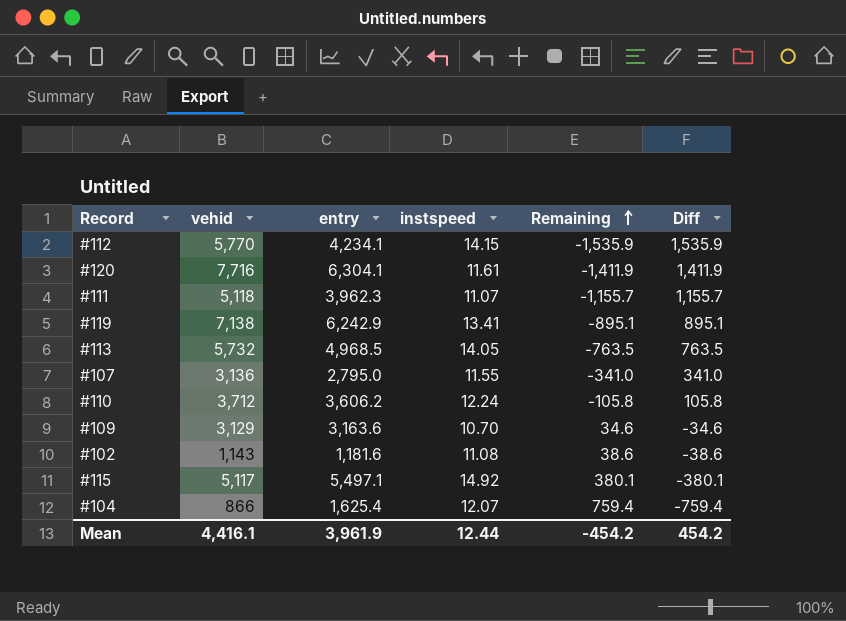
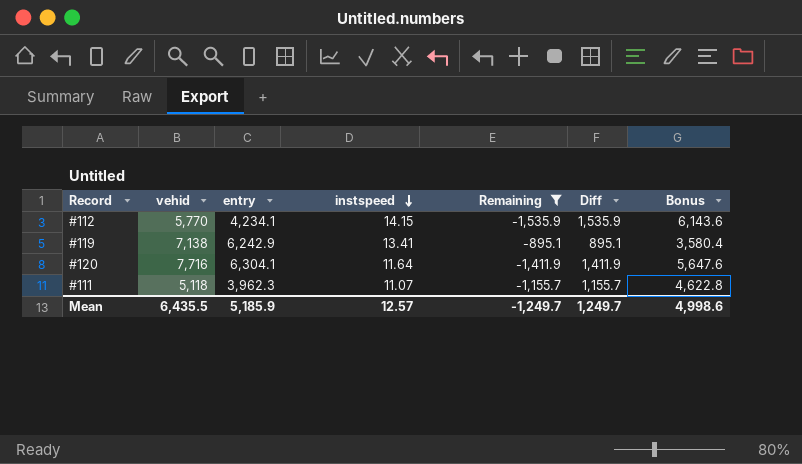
filter: none -> Remaining <= -895.1
row order: Remaining ascending -> instspeed descending
column Bonus | formula: none -> [Diff] * 4
#120 | instspeed: 11.61 -> 11.64
Mean | vehid: 4,416.1 -> 6,435.5
Mean | entry: 3,961.9 -> 5,185.9
Mean | instspeed: 12.44 -> 12.57
Mean | Remaining: -454.2 -> -1,249.7
Mean | Diff: 454.2 -> 1,249.7

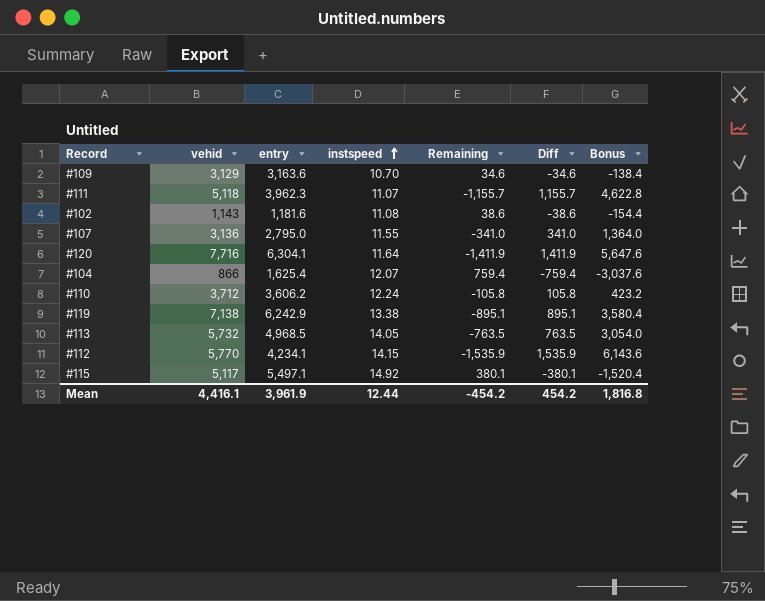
filter: Remaining <= -895.1 -> none
row order: instspeed descending -> instspeed ascending
#119 | instspeed: 13.41 -> 13.38
Mean | vehid: 6,435.5 -> 4,416.1
Mean | entry: 5,185.9 -> 3,961.9
Mean | instspeed: 12.57 -> 12.44
Mean | Remaining: -1,249.7 -> -454.2
Mean | Diff: 1,249.7 -> 454.2
Mean | Bonus: 4,998.6 -> 1,816.8

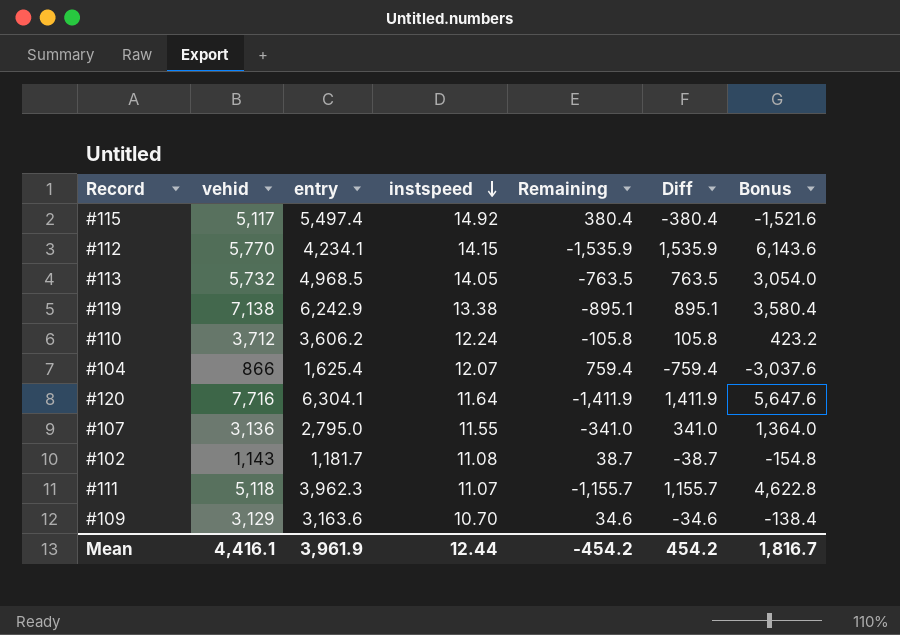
row order: instspeed ascending -> instspeed descending
#115 | entry: 5,497.1 -> 5,497.4
#115 | Remaining: 380.1 -> 380.4
#115 | Diff: -380.1 -> -380.4
#115 | Bonus: -1,520.4 -> -1,521.6
#102 | entry: 1,181.6 -> 1,181.7
#102 | Remaining: 38.6 -> 38.7
#102 | Diff: -38.6 -> -38.7
#102 | Bonus: -154.4 -> -154.8
Mean | Bonus: 1,816.8 -> 1,816.7

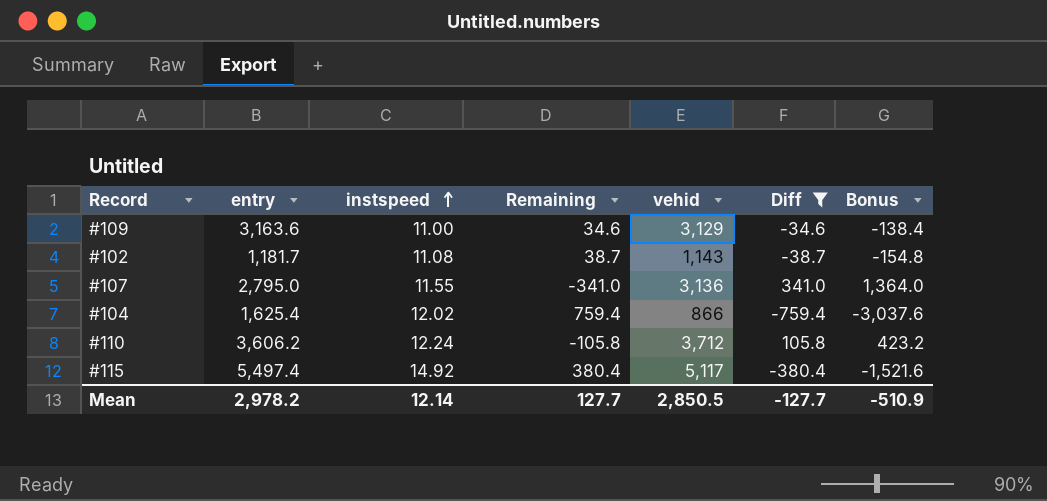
filter: none -> Diff <= 341.0
row order: instspeed descending -> instspeed ascending
column vehid | position: 2 -> 5
#109 | instspeed: 10.70 -> 11.00
#104 | instspeed: 12.07 -> 12.02
Mean | entry: 3,961.9 -> 2,978.2
Mean | instspeed: 12.44 -> 12.14
Mean | Remaining: -454.2 -> 127.7
Mean | vehid: 4,416.1 -> 2,850.5
Mean | Diff: 454.2 -> -127.7
Mean | Bonus: 1,816.7 -> -510.9

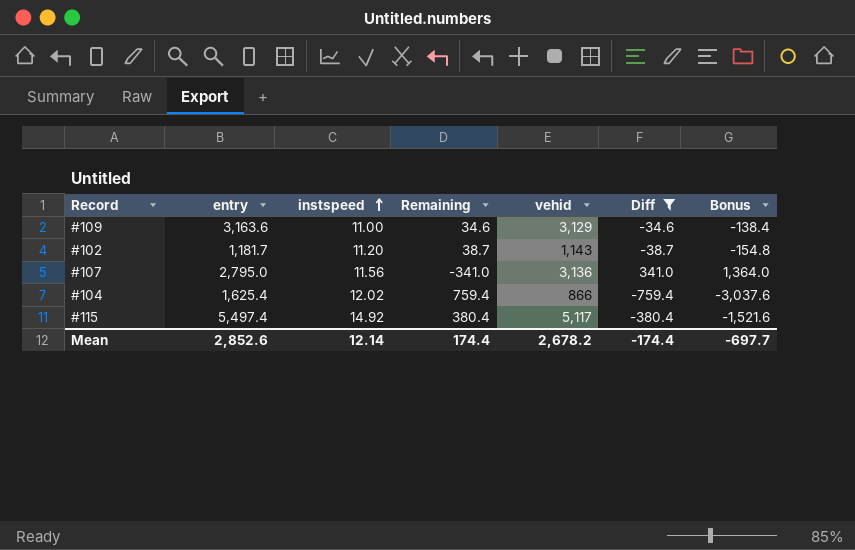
row #110: 3,606.2 | 12.24 | -105.8 | 3,712 | 105.8 | 423.2 -> none
#102 | instspeed: 11.08 -> 11.20
#107 | instspeed: 11.55 -> 11.56
Mean | entry: 2,978.2 -> 2,852.6
Mean | Remaining: 127.7 -> 174.4
Mean | vehid: 2,850.5 -> 2,678.2
Mean | Diff: -127.7 -> -174.4
Mean | Bonus: -510.9 -> -697.7

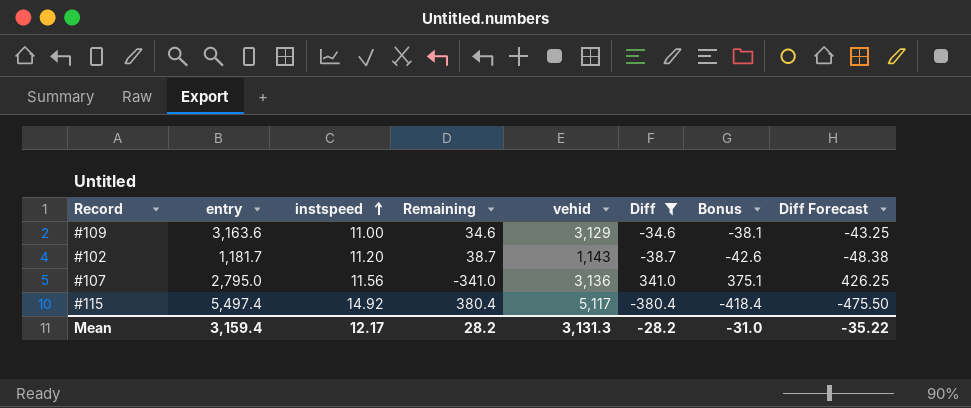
column Bonus | formula: [Diff] * 4 -> [Diff] * 1.1
column Diff Forecast | formula: none -> [Diff] * 1.25
row #104: 1,625.4 | 12.02 | 759.4 | 866 | -759.4 | -3,037.6 -> none
Mean | entry: 2,852.6 -> 3,159.4
Mean | instspeed: 12.14 -> 12.17
Mean | Remaining: 174.4 -> 28.2
Mean | vehid: 2,678.2 -> 3,131.3
Mean | Diff: -174.4 -> -28.2
Mean | Bonus: -697.7 -> -31.0

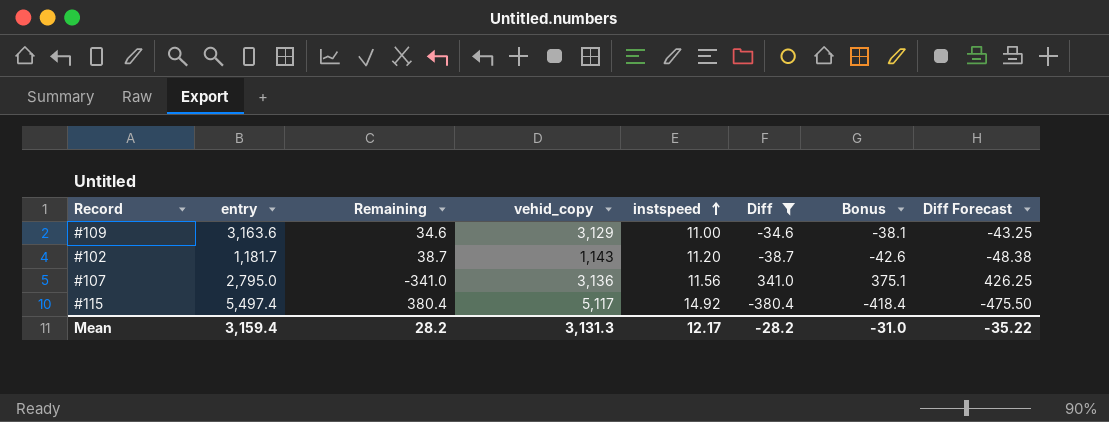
column name: vehid -> vehid_copy
column instspeed | position: 3 -> 5

